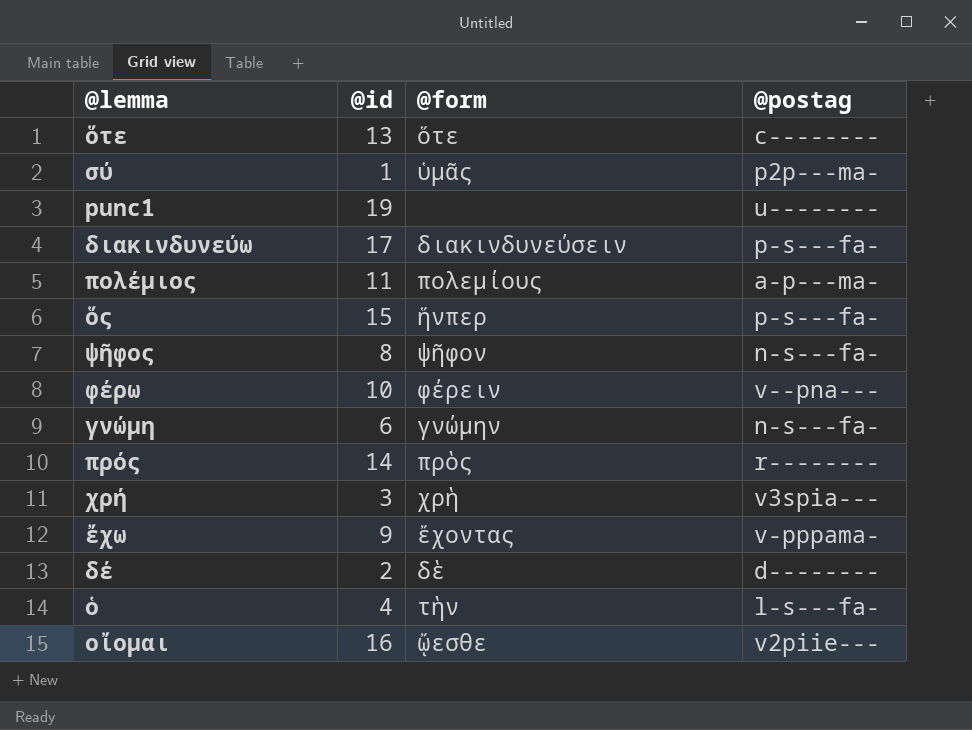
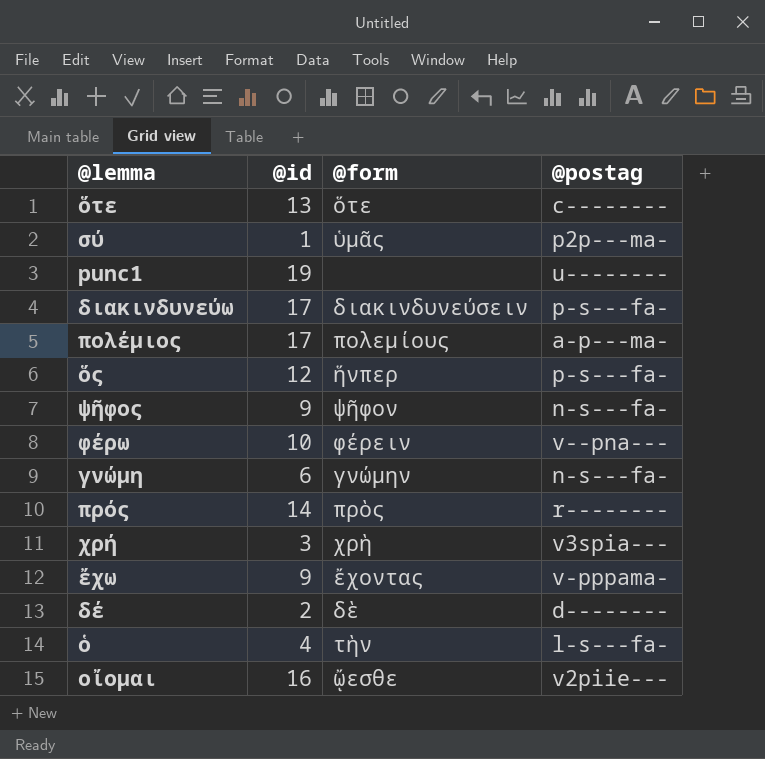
πολέμιος | @id: 11 -> 17
ὅς | @id: 15 -> 12
ψῆφος | @id: 8 -> 9

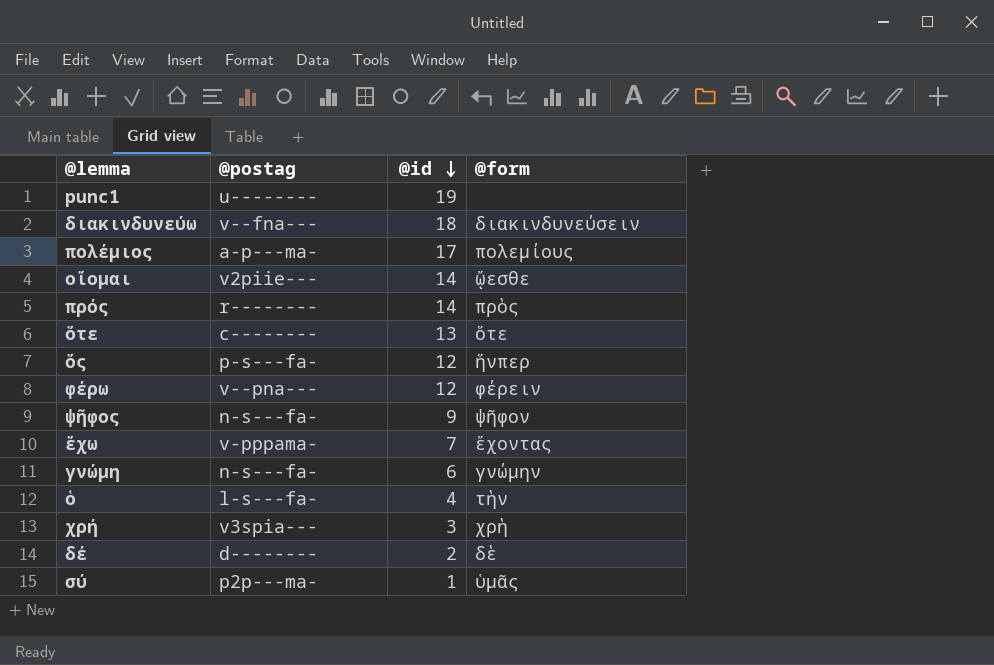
row order: none -> @id descending
column @postag | position: 4 -> 2
διακινδυνεύω | @postag: p-s---fa- -> v--fna---
διακινδυνεύω | @id: 17 -> 18
οἴομαι | @id: 16 -> 14
φέρω | @id: 10 -> 12
ἔχω | @id: 9 -> 7

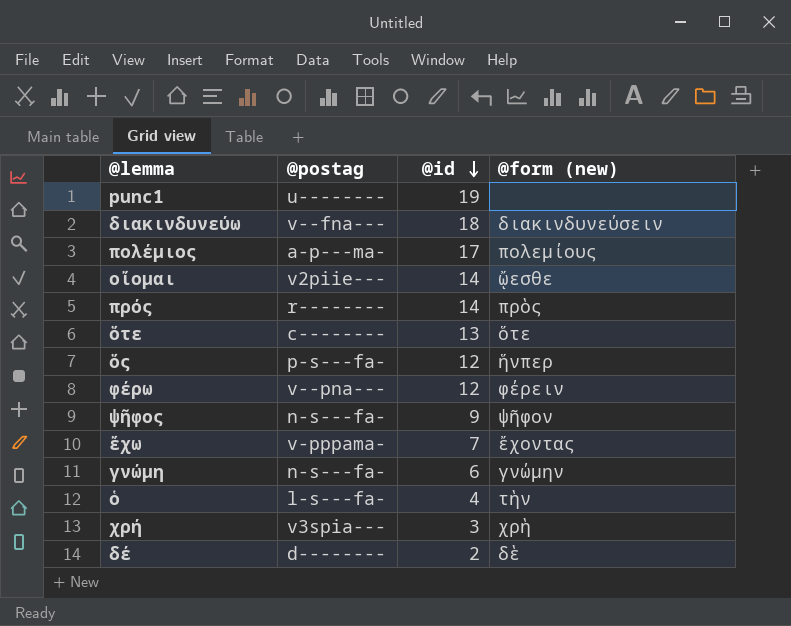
column name: @form -> @form (new)
row σύ: p2p---ma- | 1 | ὑμᾶς -> none

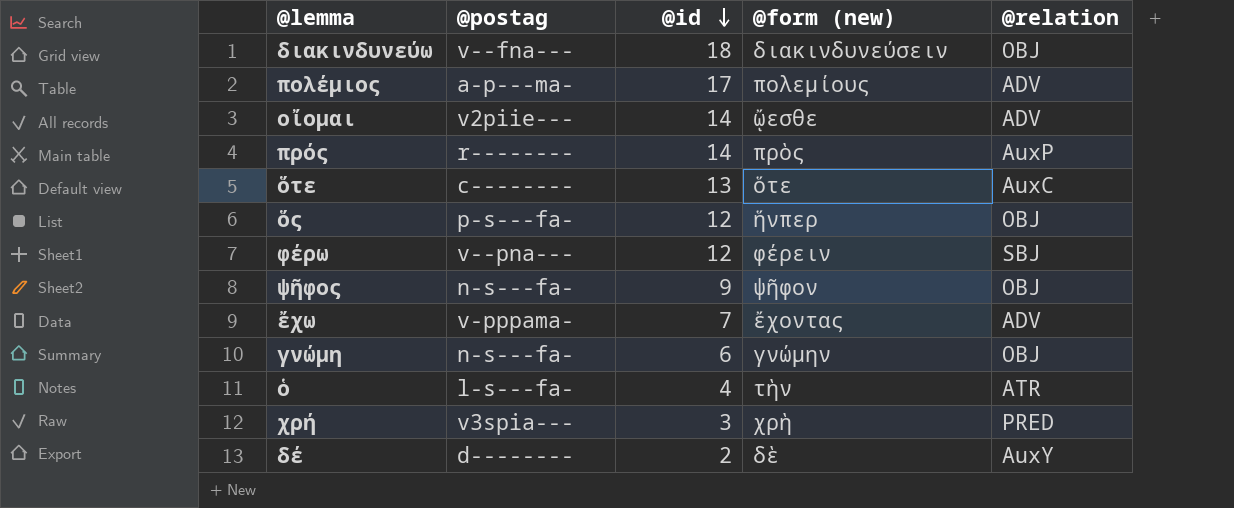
column @relation | position: none -> 5
row punc1: u-------- | 19 | none -> none

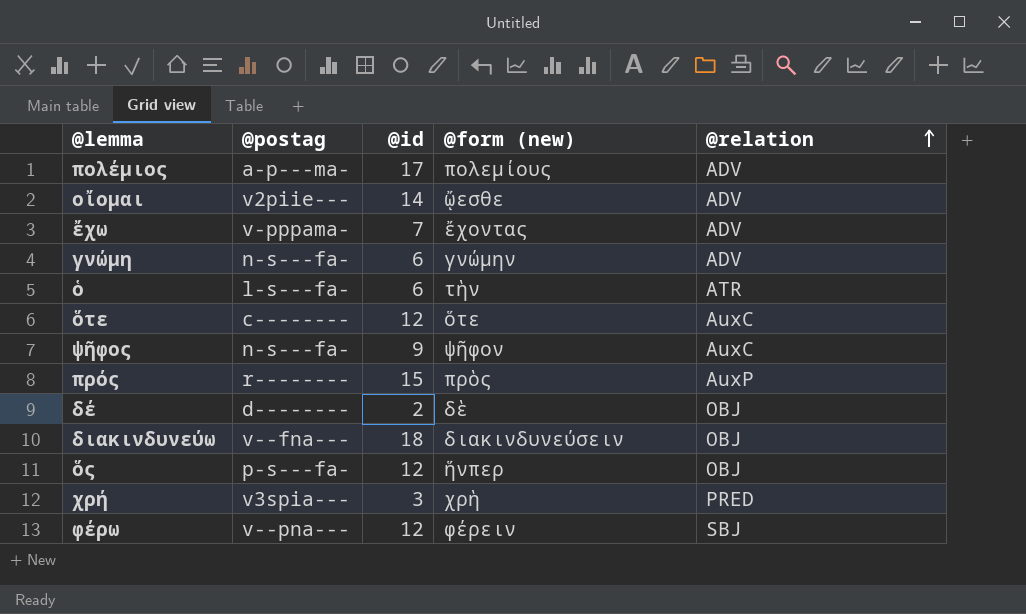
row order: @id descending -> @relation ascending
γνώμη | @relation: OBJ -> ADV
ὁ | @id: 4 -> 6
ὅτε | @id: 13 -> 12
ψῆφος | @relation: OBJ -> AuxC
πρός | @id: 14 -> 15
δέ | @relation: AuxY -> OBJ

